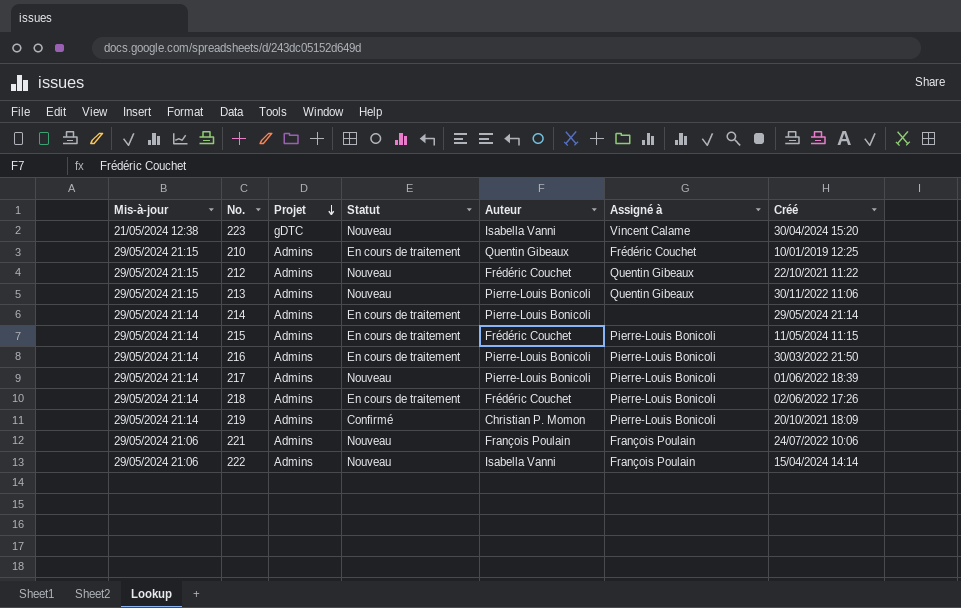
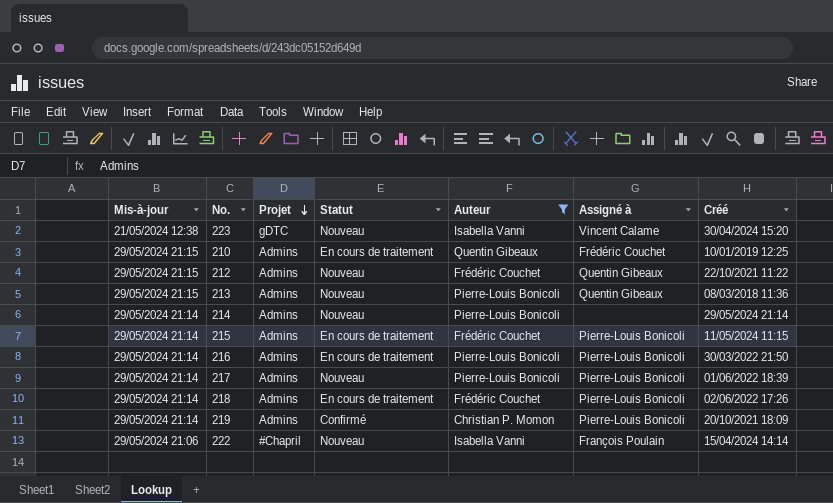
filter: none -> Auteur != François Poulain
213 | Créé: 30/11/2022 11:06 -> 08/03/2018 11:36
214 | Statut: En cours de traitement -> Nouveau
222 | Projet: Admins -> #Chapril

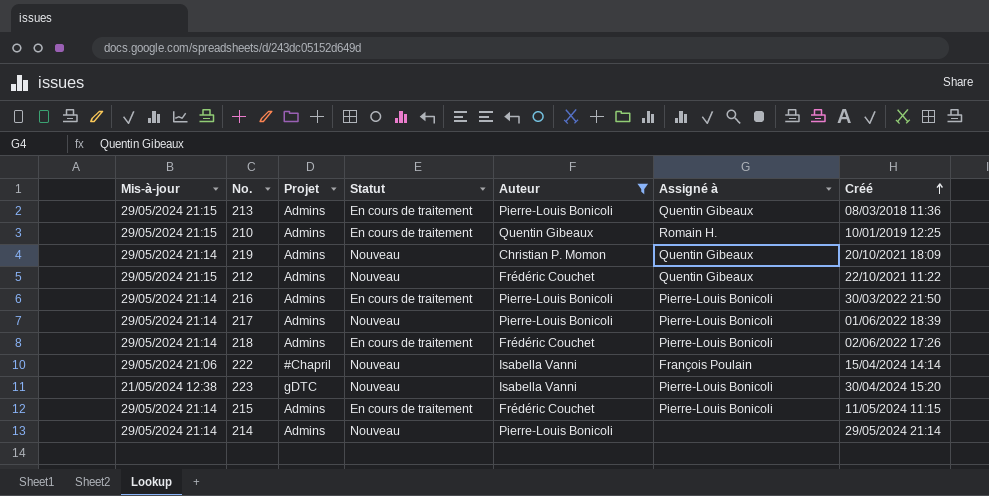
row order: Projet descending -> Créé ascending
213 | Statut: Nouveau -> En cours de traitement
210 | Assigné à: Frédéric Couchet -> Romain H.
219 | Statut: Confirmé -> Nouveau
219 | Assigné à: Pierre-Louis Bonicoli -> Quentin Gibeaux
223 | Assigné à: Vincent Calame -> Pierre-Louis Bonicoli

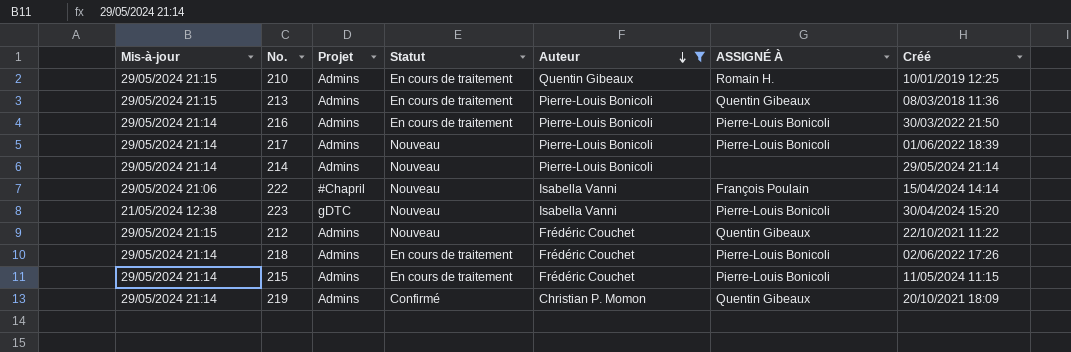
row order: Créé ascending -> Auteur descending
column name: Assigné à -> ASSIGNÉ À
219 | Statut: Nouveau -> Confirmé

